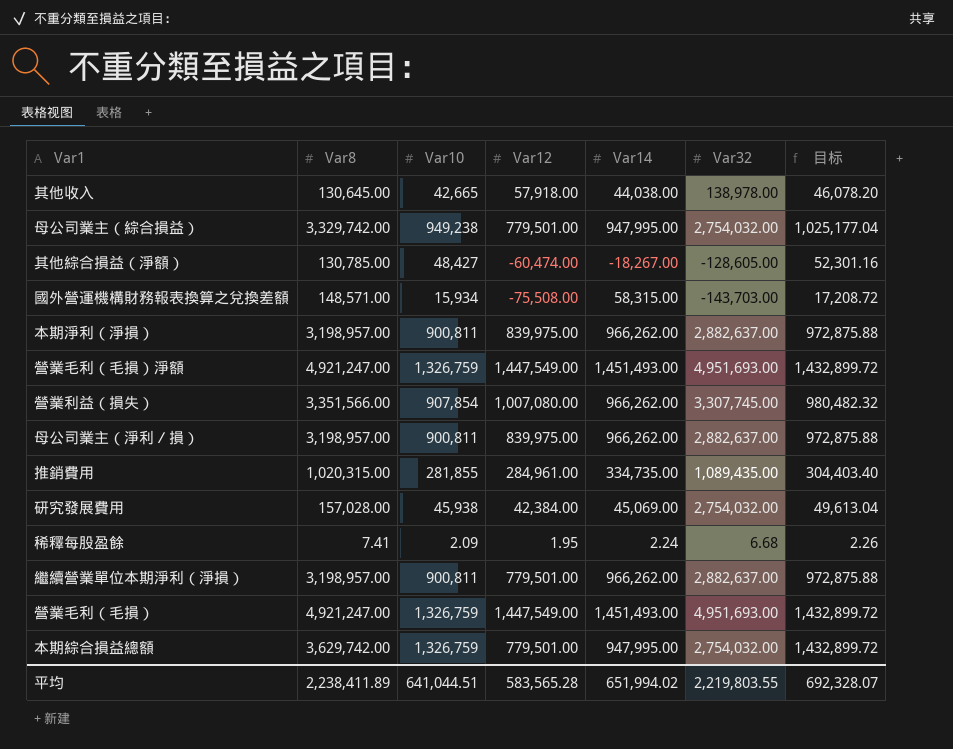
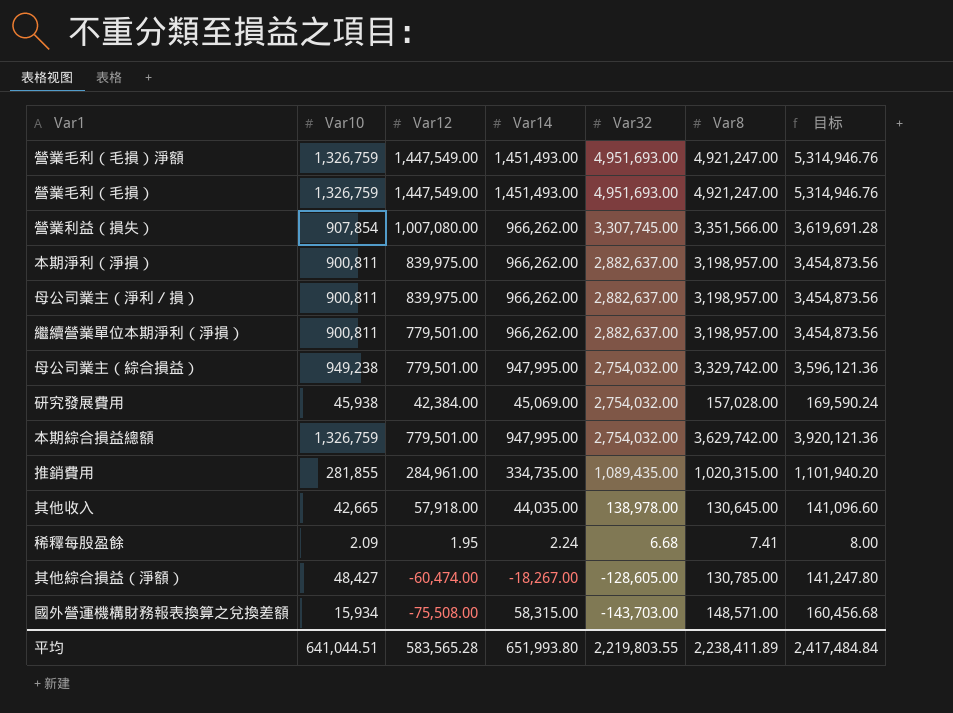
row order: none -> Var32 descending
column Var8 | position: 2 -> 6
column 目标 | formula: [Var10] * 1.08 -> [Var8] * 1.08
其他收入 | Var14: 44,038.00 -> 44,035.00
平均 | Var14: 651,994.02 -> 651,993.80
平均 | 目标: 692,328.07 -> 2,417,484.84

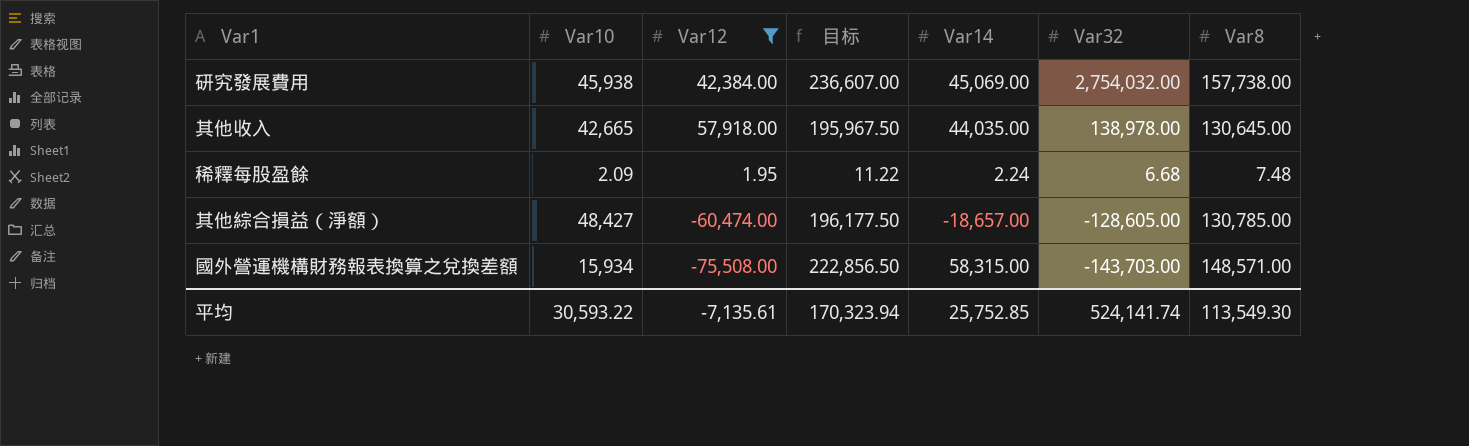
filter: none -> Var12 <= 57,918.00
column 目标 | formula: [Var8] * 1.08 -> [Var8] * 1.5
column 目标 | position: 7 -> 4
研究發展費用 | Var8: 157,028.00 -> 157,738.00
稀釋每股盈餘 | Var8: 7.41 -> 7.48
其他綜合損益（淨額） | Var14: -18,267.00 -> -18,657.00
平均 | Var10: 641,044.51 -> 30,593.22
平均 | Var12: 583,565.28 -> -7,135.61
平均 | 目标: 2,417,484.84 -> 170,323.94
平均 | Var14: 651,993.80 -> 25,752.85
平均 | Var32: 2,219,803.55 -> 524,141.74
平均 | Var8: 2,238,411.89 -> 113,549.30

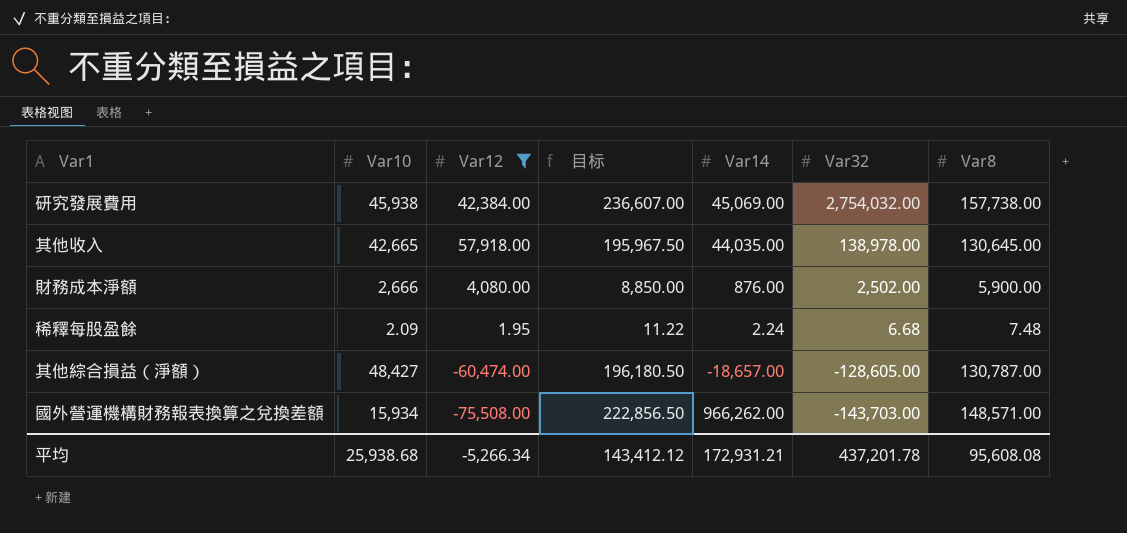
row 財務成本淨額: none -> 2,666 | 4,080.00 | 8,850.00 | 876.00 | 2,502.00 | 5,900.00
其他綜合損益（淨額） | 目标: 196,177.50 -> 196,180.50
其他綜合損益（淨額） | Var8: 130,785.00 -> 130,787.00
國外營運機構財務報表換算之兌換差額 | Var14: 58,315.00 -> 966,262.00
平均 | Var10: 30,593.22 -> 25,938.68
平均 | Var12: -7,135.61 -> -5,266.34
平均 | 目标: 170,323.94 -> 143,412.12
平均 | Var14: 25,752.85 -> 172,931.21
平均 | Var32: 524,141.74 -> 437,201.78
平均 | Var8: 113,549.30 -> 95,608.08

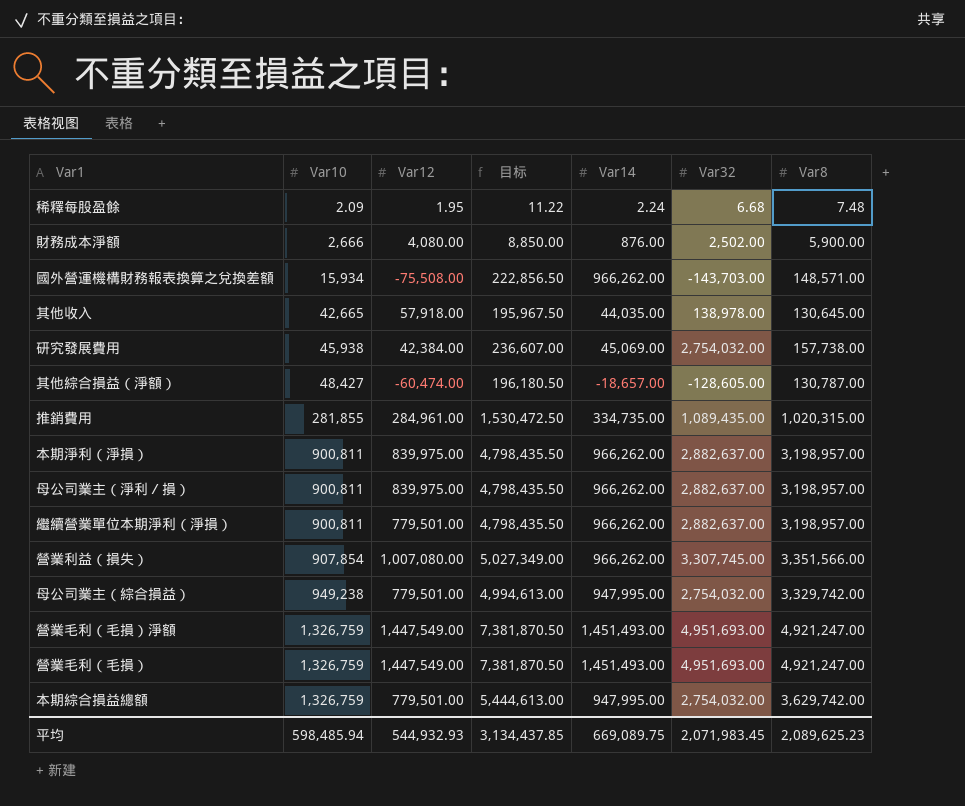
filter: Var12 <= 57,918.00 -> none
row order: Var32 descending -> Var10 ascending
平均 | Var10: 25,938.68 -> 598,485.94
平均 | Var12: -5,266.34 -> 544,932.93
平均 | 目标: 143,412.12 -> 3,134,437.85
平均 | Var14: 172,931.21 -> 669,089.75
平均 | Var32: 437,201.78 -> 2,071,983.45
平均 | Var8: 95,608.08 -> 2,089,625.23

